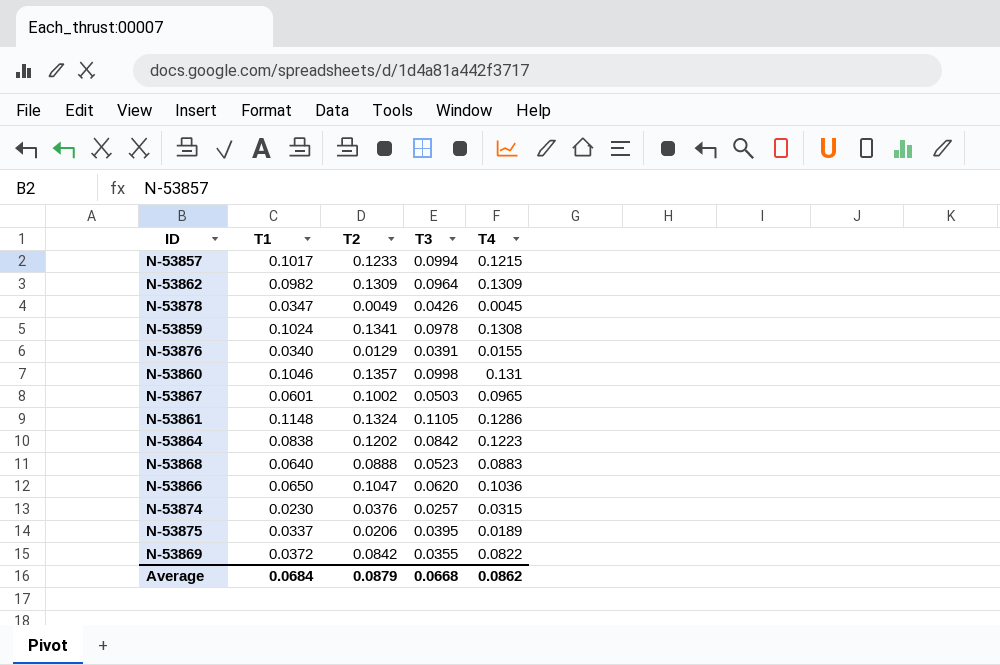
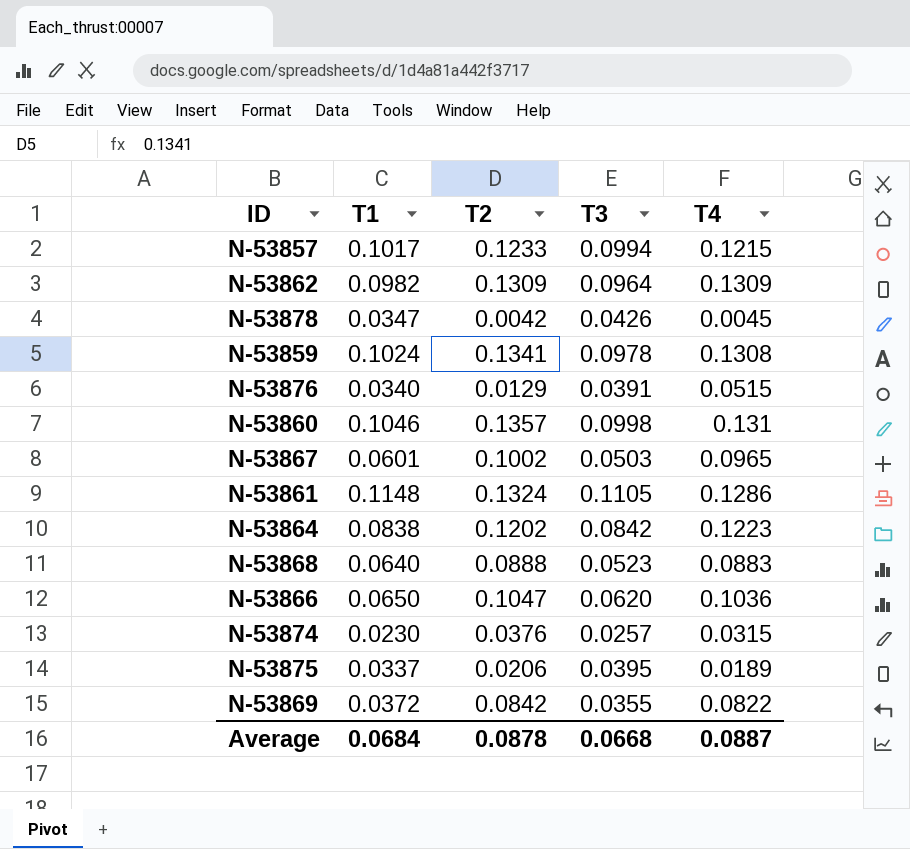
N-53878 | T2: 0.0049 -> 0.0042
N-53876 | T4: 0.0155 -> 0.0515
Average | T2: 0.0879 -> 0.0878
Average | T4: 0.0862 -> 0.0887

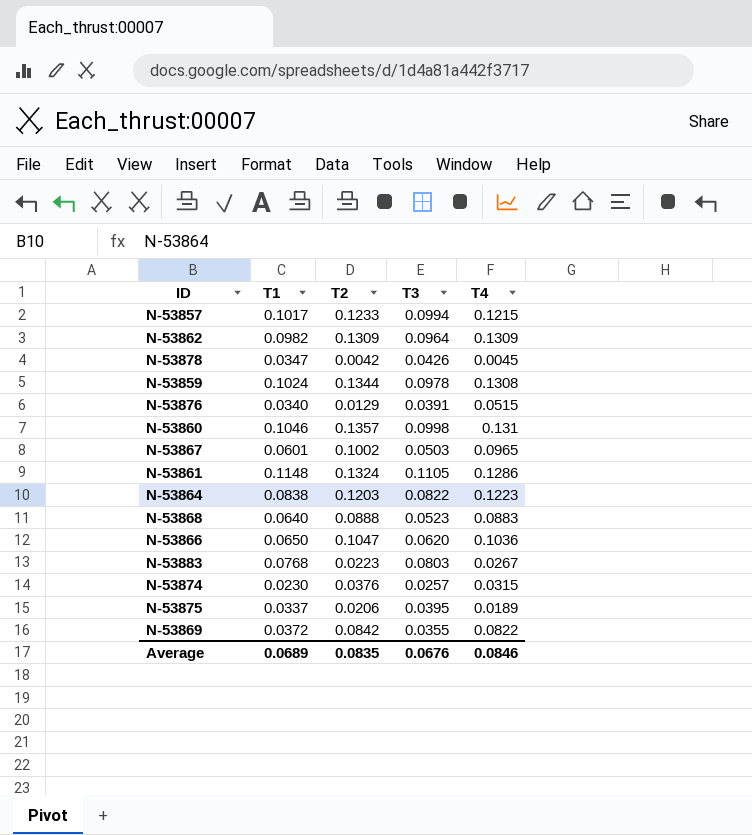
N-53859 | T2: 0.1341 -> 0.1344
N-53864 | T2: 0.1202 -> 0.1203
N-53864 | T3: 0.0842 -> 0.0822
row N-53883: none -> 0.0768 | 0.0223 | 0.0803 | 0.0267
Average | T1: 0.0684 -> 0.0689
Average | T2: 0.0878 -> 0.0835
Average | T3: 0.0668 -> 0.0676
Average | T4: 0.0887 -> 0.0846

